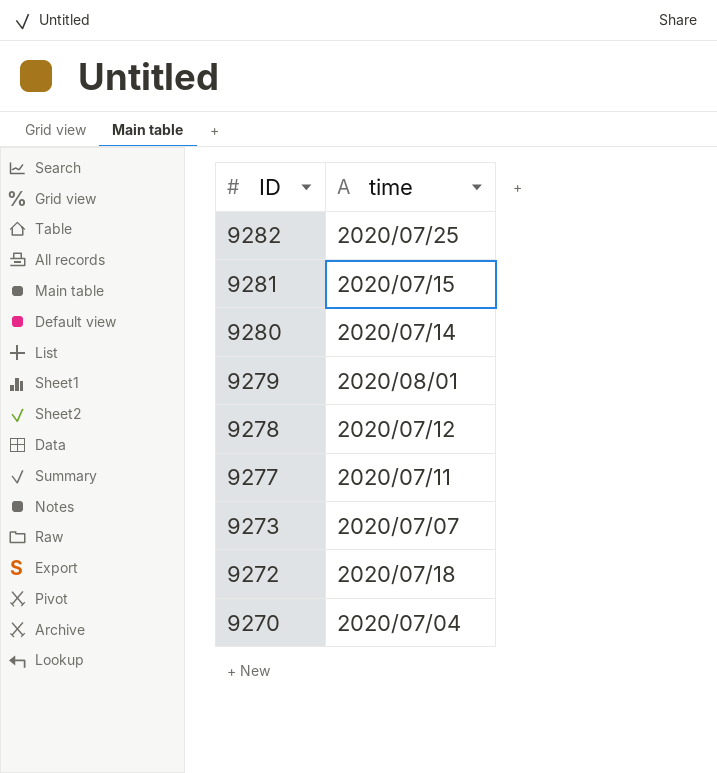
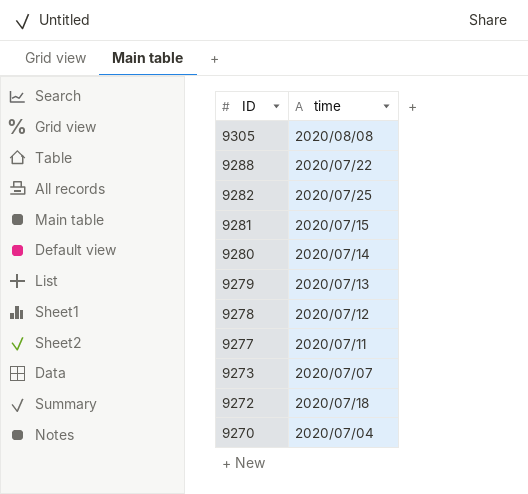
row 9305: none -> 2020/08/08
row 9288: none -> 2020/07/22
9279 | time: 2020/08/01 -> 2020/07/13

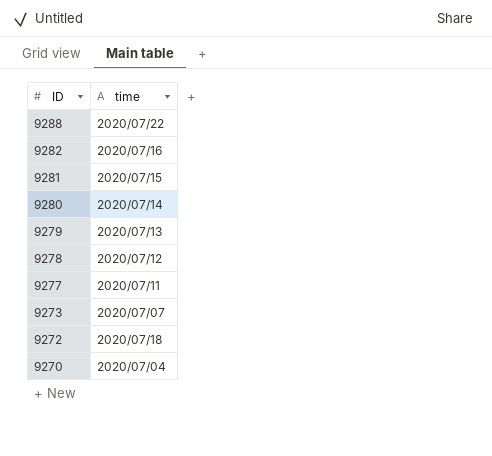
row 9305: 2020/08/08 -> none
9282 | time: 2020/07/25 -> 2020/07/16

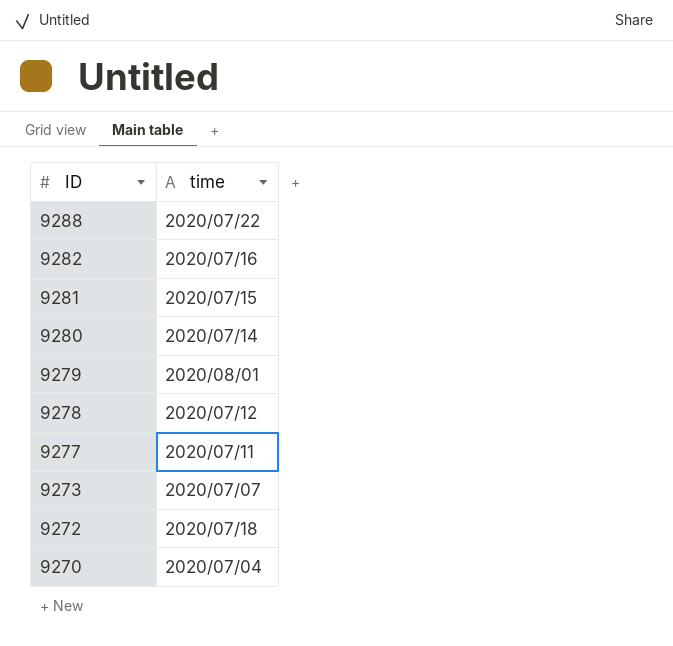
9279 | time: 2020/07/13 -> 2020/08/01

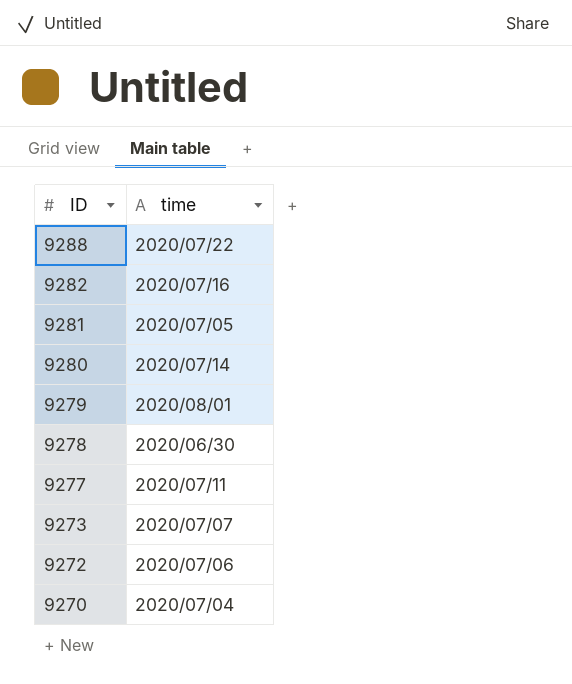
9281 | time: 2020/07/15 -> 2020/07/05
9278 | time: 2020/07/12 -> 2020/06/30
9272 | time: 2020/07/18 -> 2020/07/06

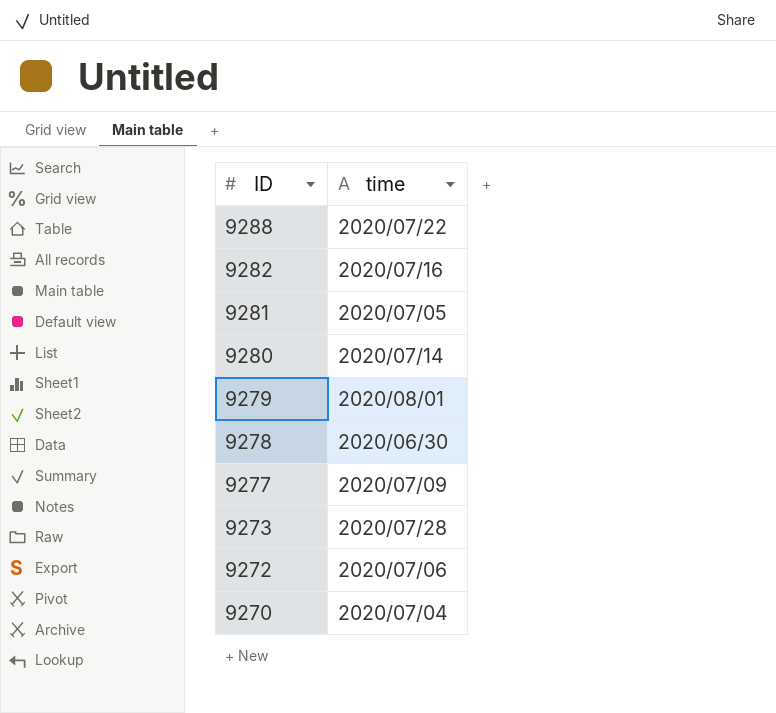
9277 | time: 2020/07/11 -> 2020/07/09
9273 | time: 2020/07/07 -> 2020/07/28

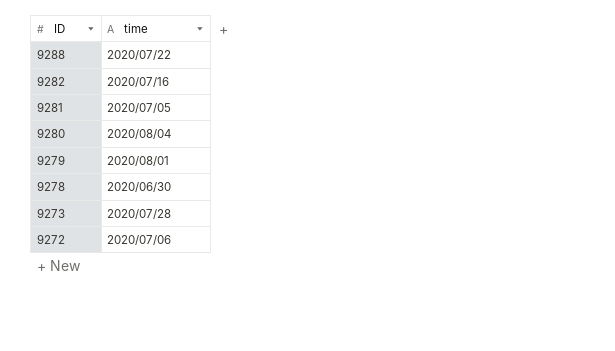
row 9277: 2020/07/09 -> none
row 9270: 2020/07/04 -> none
9280 | time: 2020/07/14 -> 2020/08/04

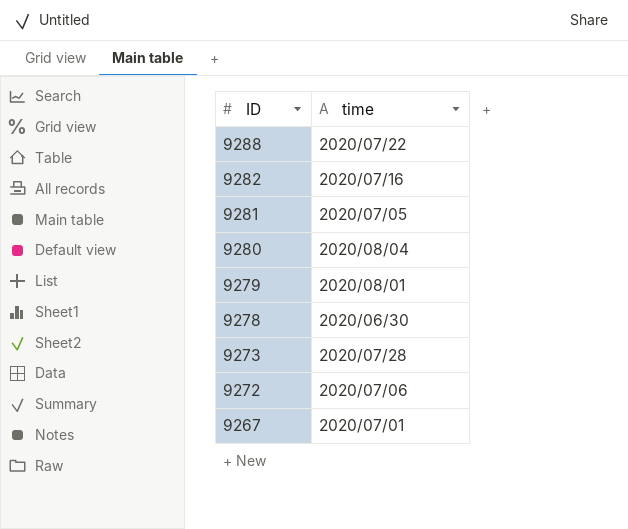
row 9267: none -> 2020/07/01

